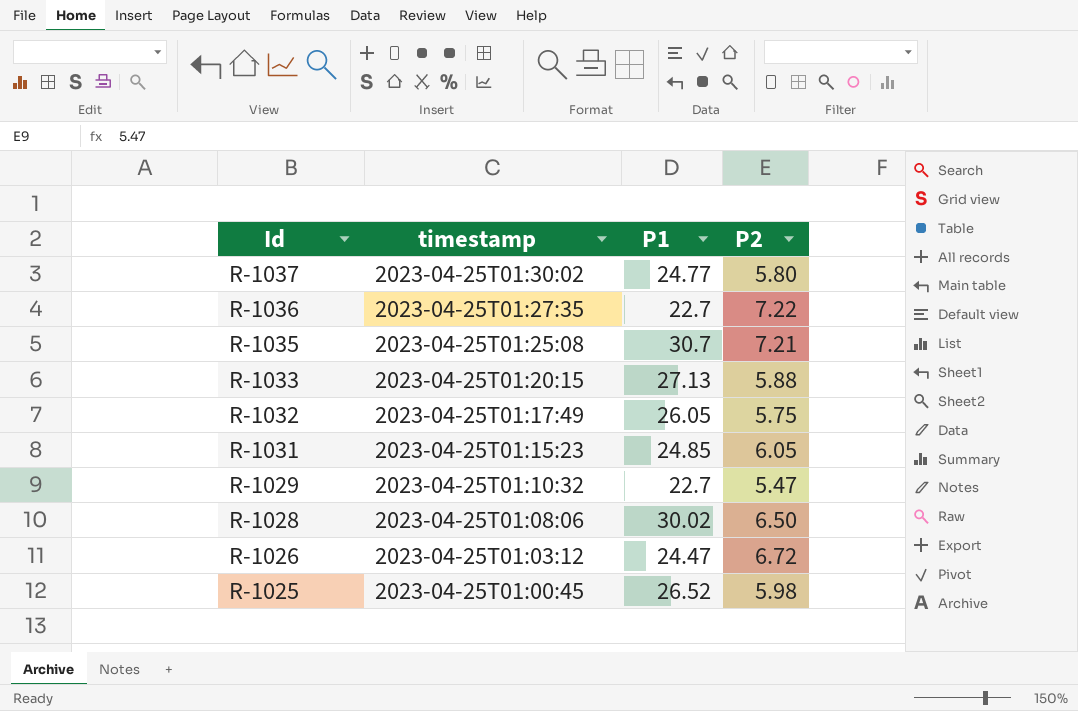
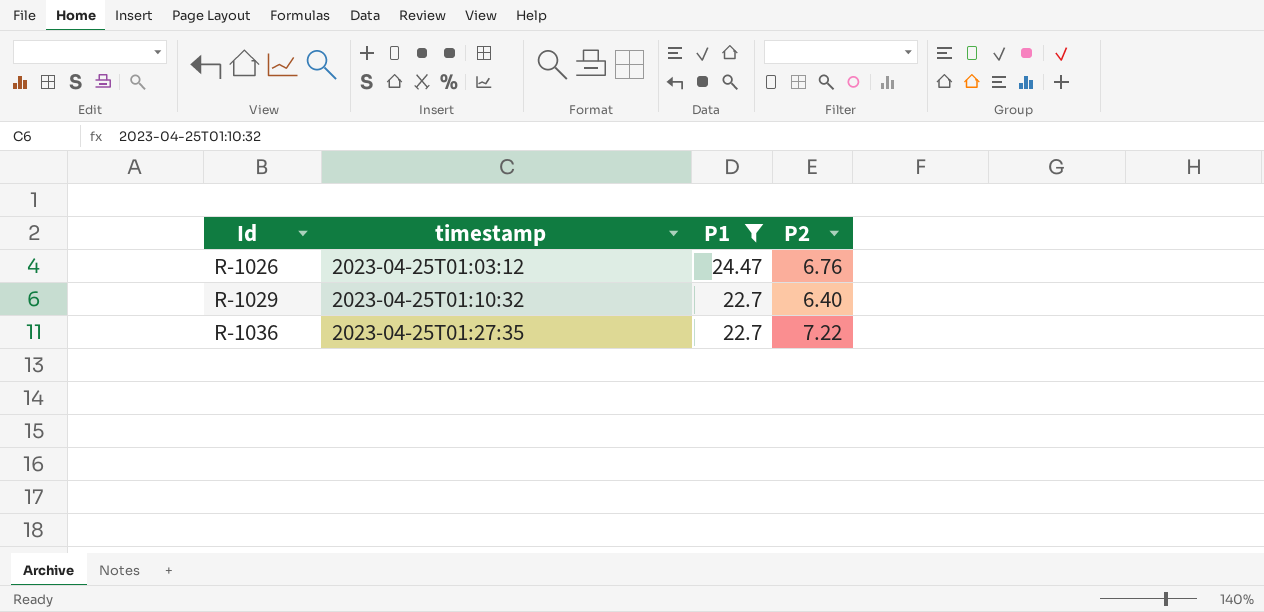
filter: none -> P1 <= 24.47
row order: Id descending -> Id ascending
R-1026 | P2: 6.72 -> 6.76
R-1029 | P2: 5.47 -> 6.40

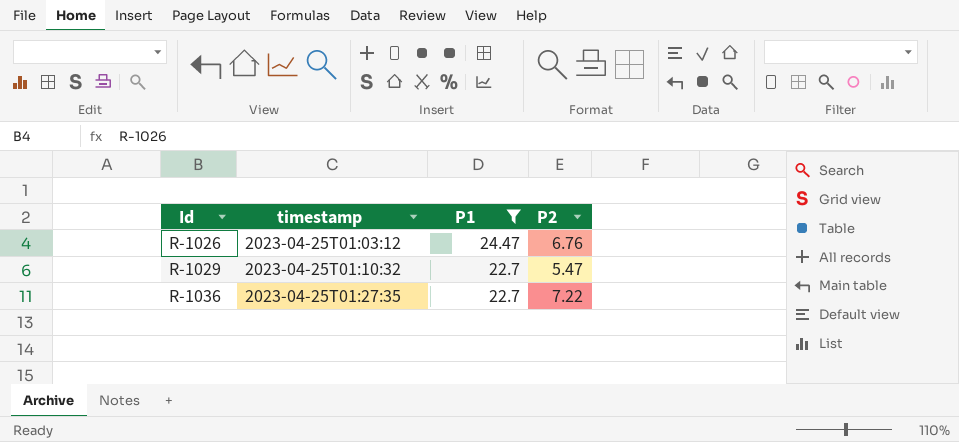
R-1029 | P2: 6.40 -> 5.47

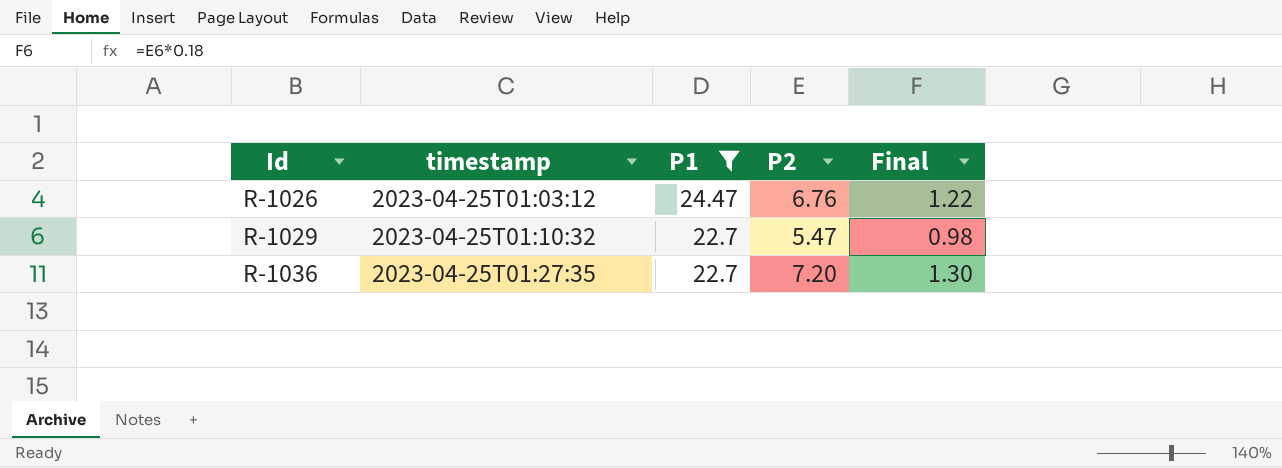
column Final | formula: none -> [P2] * 0.18
R-1036 | P2: 7.22 -> 7.20

